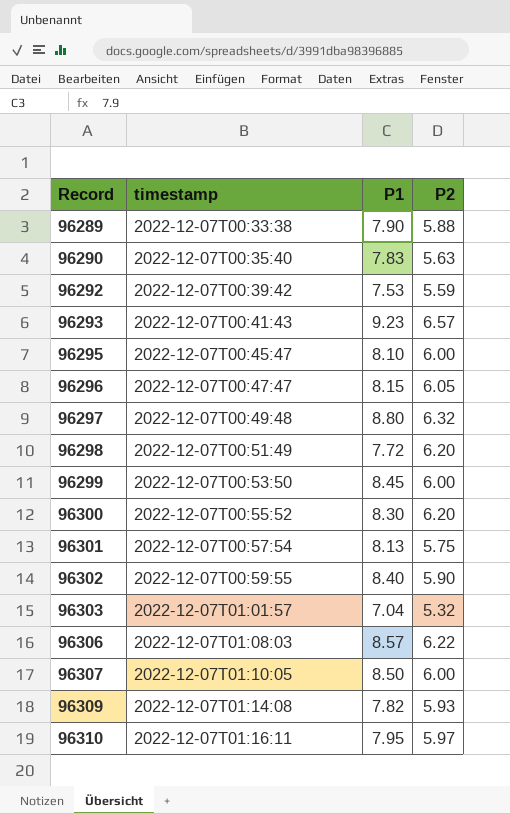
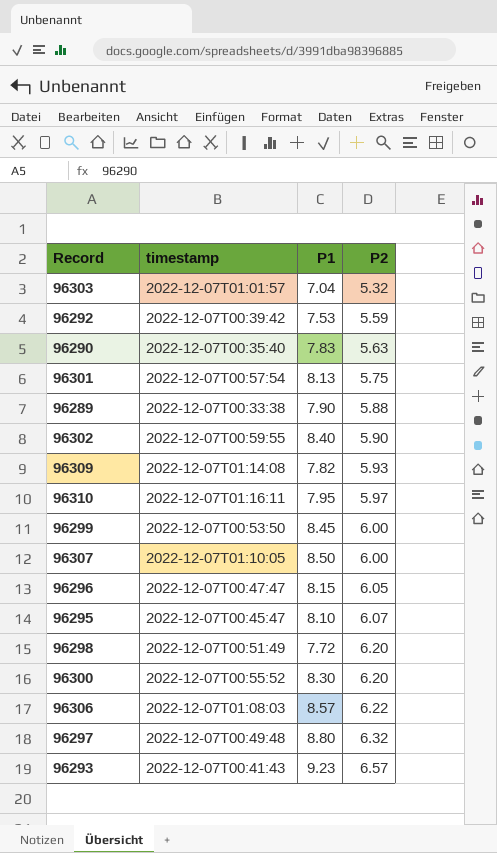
row order: Record ascending -> P2 ascending
96295 | P2: 6.00 -> 6.07

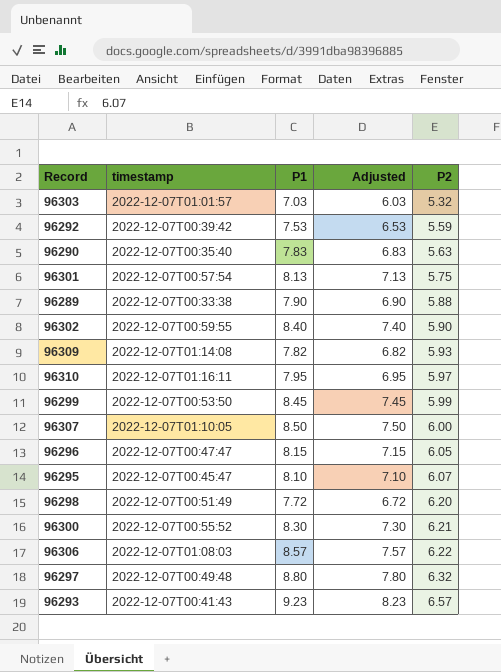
column Adjusted | formula: none -> [P1] - 1
96303 | P1: 7.04 -> 7.03
96299 | P2: 6.00 -> 5.99
96300 | P2: 6.20 -> 6.21

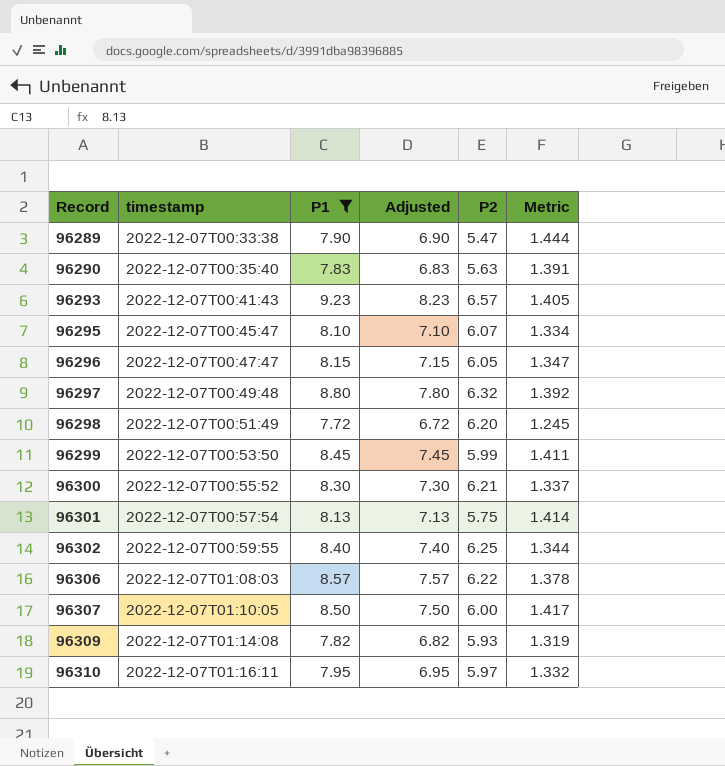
filter: none -> P1 >= 7.72
row order: P2 ascending -> Record ascending
column Metric | formula: none -> [P1] / [P2]
96289 | P2: 5.88 -> 5.47
96302 | P2: 5.90 -> 6.25

